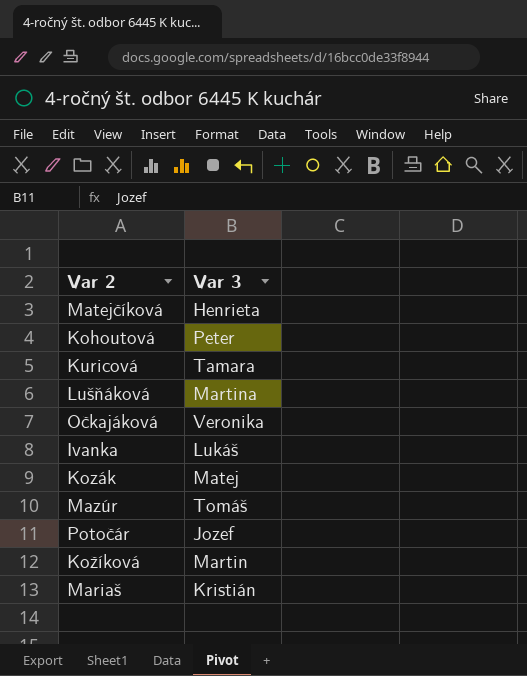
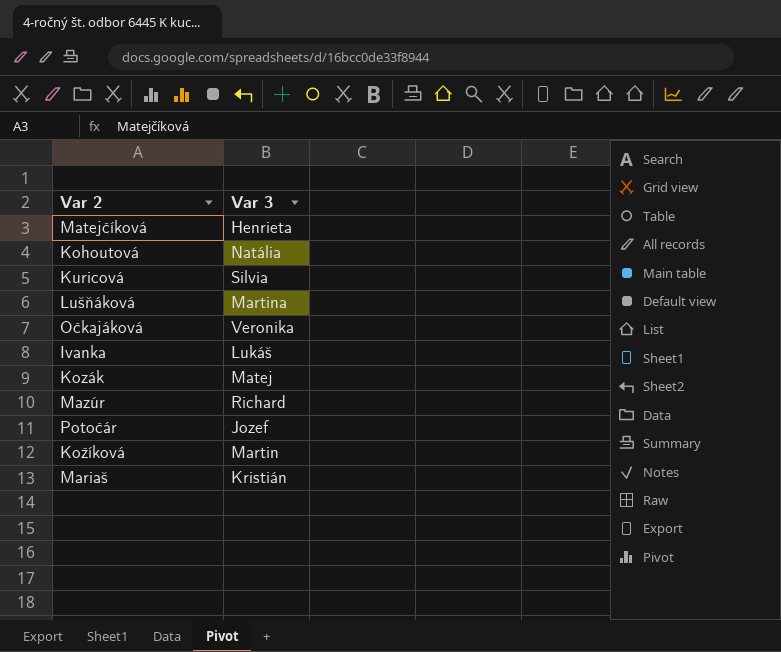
Kohoutová | Var 3: Peter -> Natália
Kuricová | Var 3: Tamara -> Silvia
Mazúr | Var 3: Tomáš -> Richard

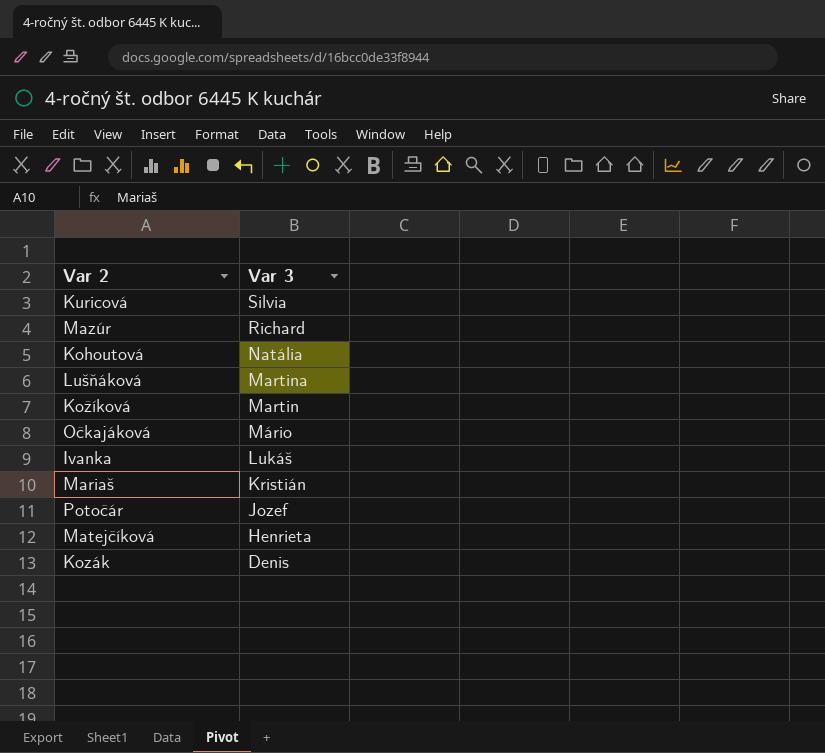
row order: none -> Var 3 descending
Očkajáková | Var 3: Veronika -> Mário
Kozák | Var 3: Matej -> Denis

